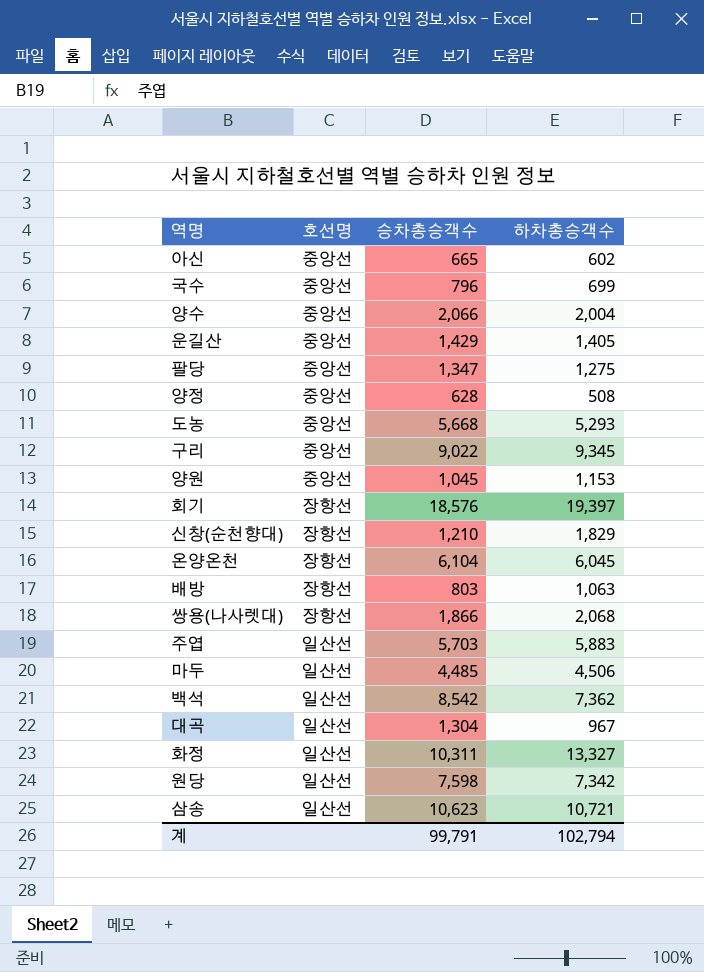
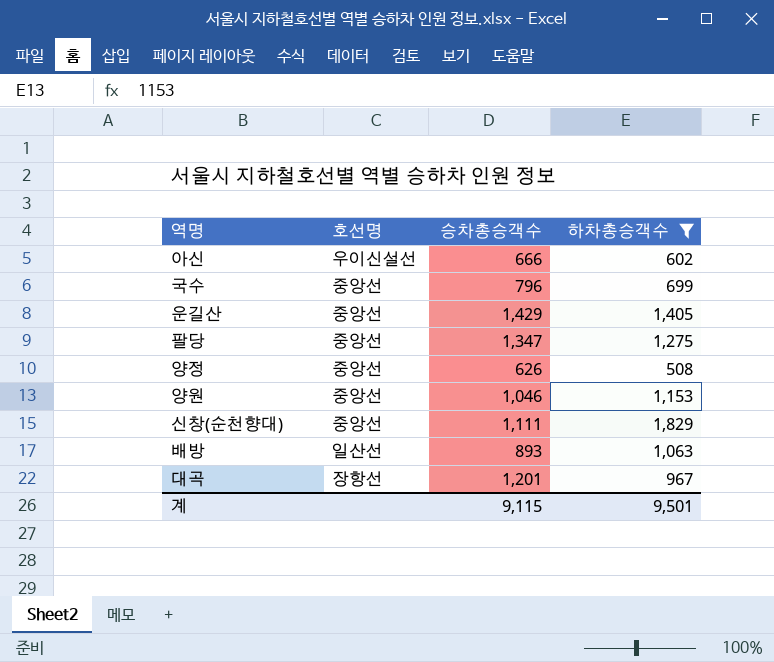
filter: none -> 하차총승객수 <= 1,829
아신 | 호선명: 중앙선 -> 우이신설선
아신 | 승차총승객수: 665 -> 666
양정 | 승차총승객수: 628 -> 626
양원 | 승차총승객수: 1,045 -> 1,046
신창(순천향대) | 호선명: 장항선 -> 중앙선
신창(순천향대) | 승차총승객수: 1,210 -> 1,111
배방 | 호선명: 장항선 -> 일산선
배방 | 승차총승객수: 803 -> 893
대곡 | 호선명: 일산선 -> 장항선
대곡 | 승차총승객수: 1,304 -> 1,201
계 | 승차총승객수: 99,791 -> 9,115
계 | 하차총승객수: 102,794 -> 9,501

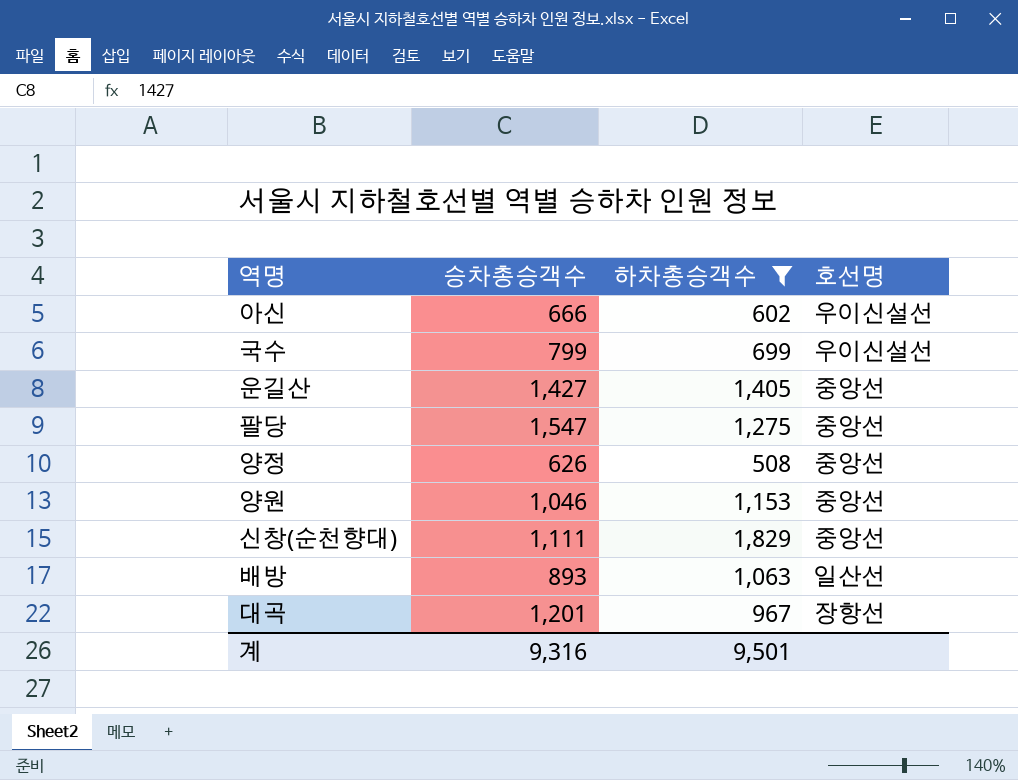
column 호선명 | position: 2 -> 4
국수 | 승차총승객수: 796 -> 799
국수 | 호선명: 중앙선 -> 우이신설선
운길산 | 승차총승객수: 1,429 -> 1,427
팔당 | 승차총승객수: 1,347 -> 1,547
계 | 승차총승객수: 9,115 -> 9,316

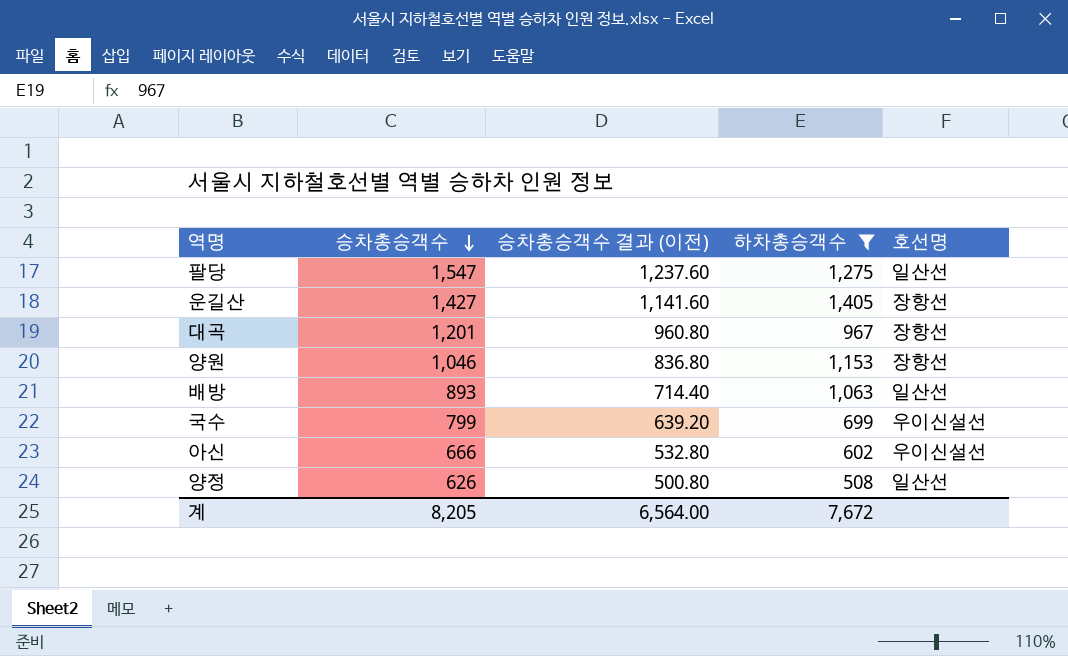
row order: none -> 승차총승객수 descending
column 승차총승객수 결과 (이전) | formula: none -> [승차총승객수] * 0.8
row 신창(순천향대): 1,111 | 1,829 | 중앙선 -> none
팔당 | 호선명: 중앙선 -> 일산선
운길산 | 호선명: 중앙선 -> 장항선
양원 | 호선명: 중앙선 -> 장항선
양정 | 호선명: 중앙선 -> 일산선
계 | 승차총승객수: 9,316 -> 8,205
계 | 하차총승객수: 9,501 -> 7,672

